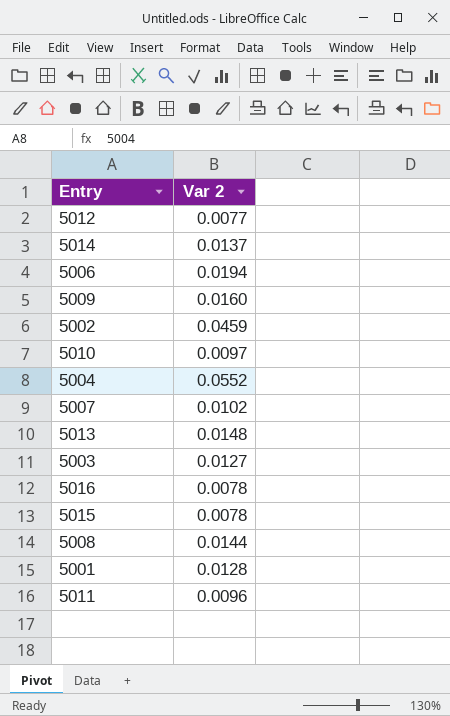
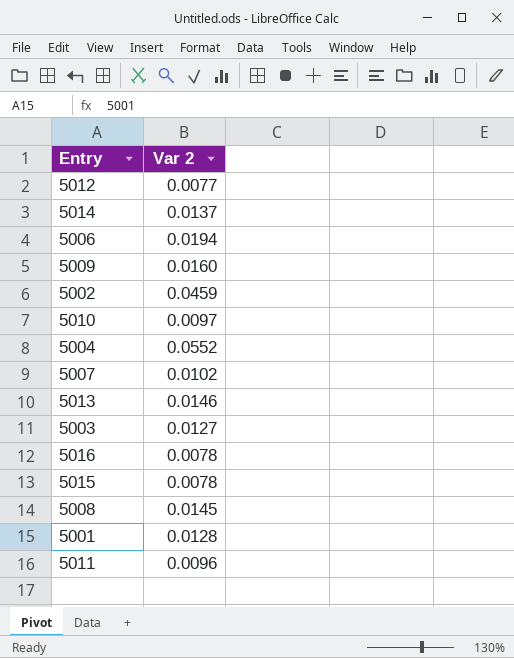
5013 | Var 2: 0.0148 -> 0.0146
5008 | Var 2: 0.0144 -> 0.0145

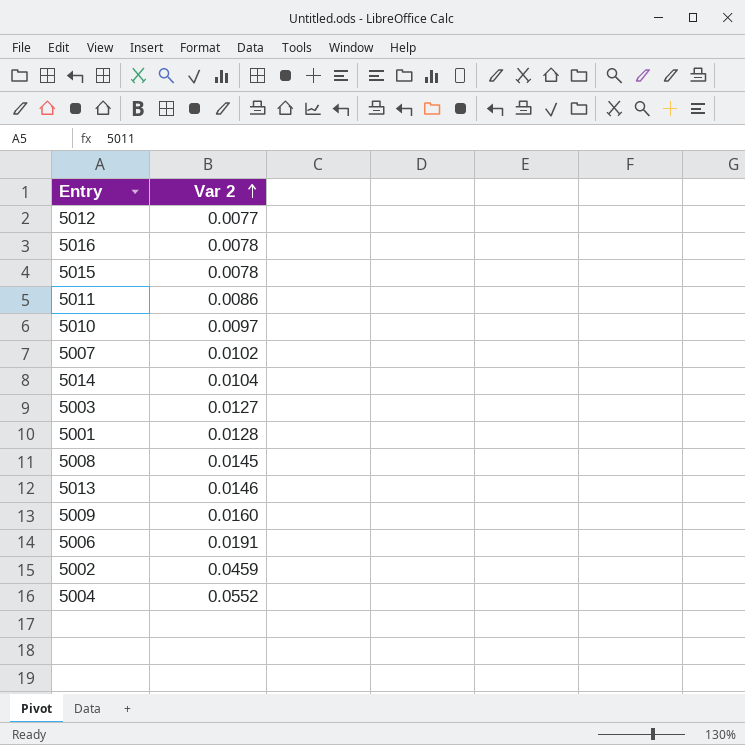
row order: none -> Var 2 ascending
5011 | Var 2: 0.0096 -> 0.0086
5014 | Var 2: 0.0137 -> 0.0104
5006 | Var 2: 0.0194 -> 0.0191

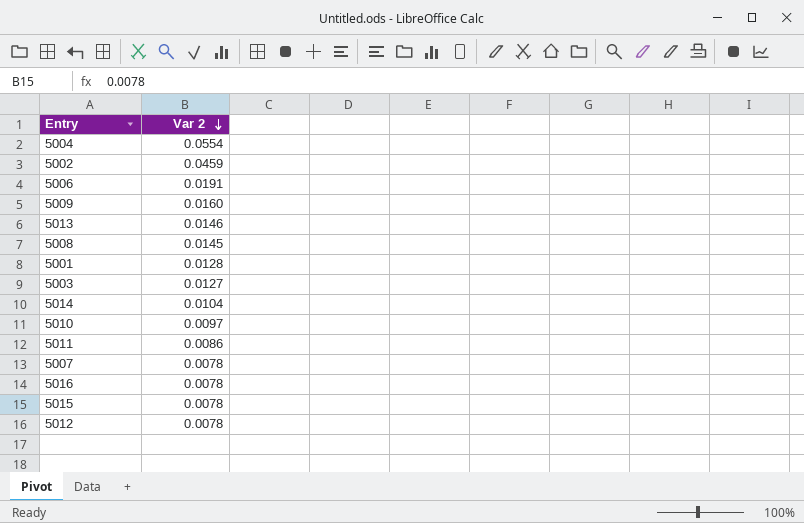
row order: Var 2 ascending -> Var 2 descending
5004 | Var 2: 0.0552 -> 0.0554
5007 | Var 2: 0.0102 -> 0.0078
5012 | Var 2: 0.0077 -> 0.0078

